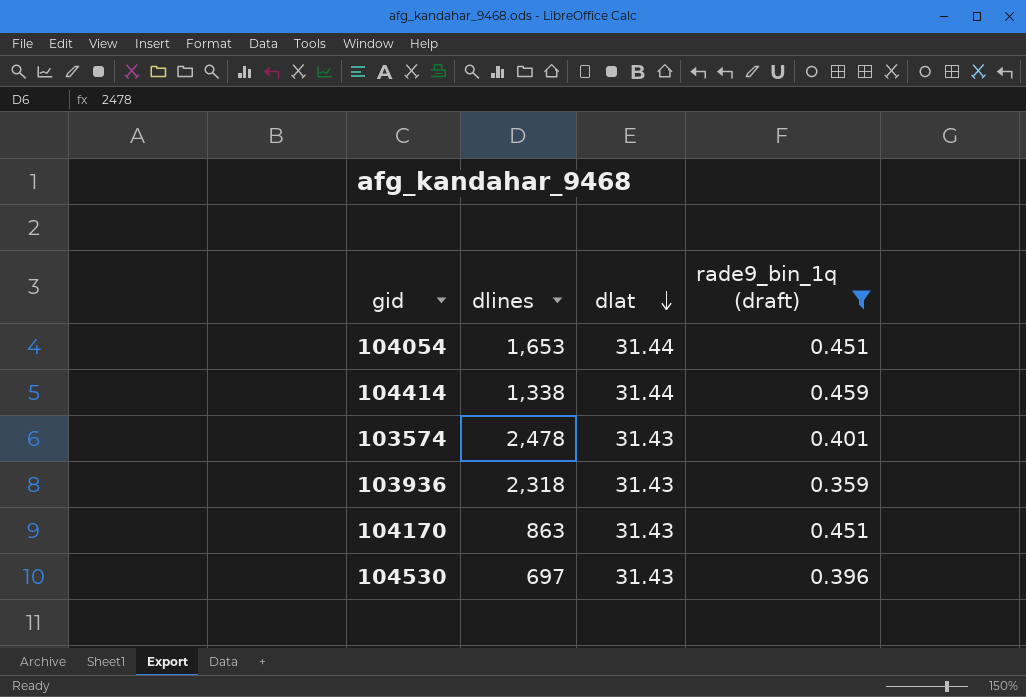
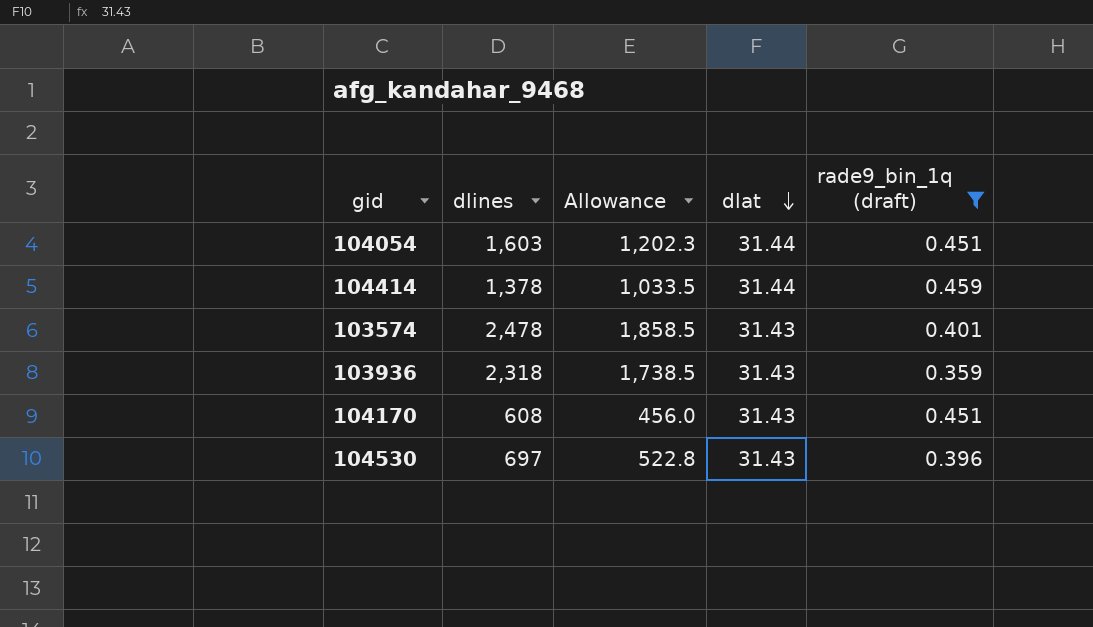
column Allowance | formula: none -> [dlines] * 0.75
104054 | dlines: 1,653 -> 1,603
104414 | dlines: 1,338 -> 1,378
104170 | dlines: 863 -> 608

